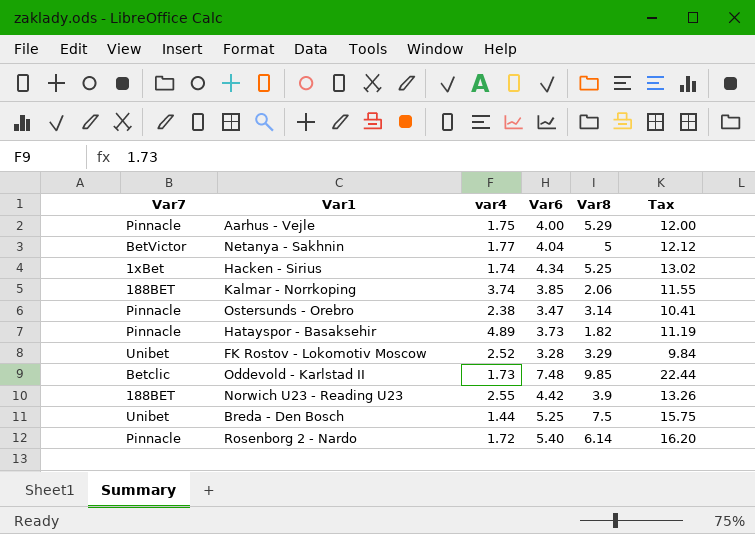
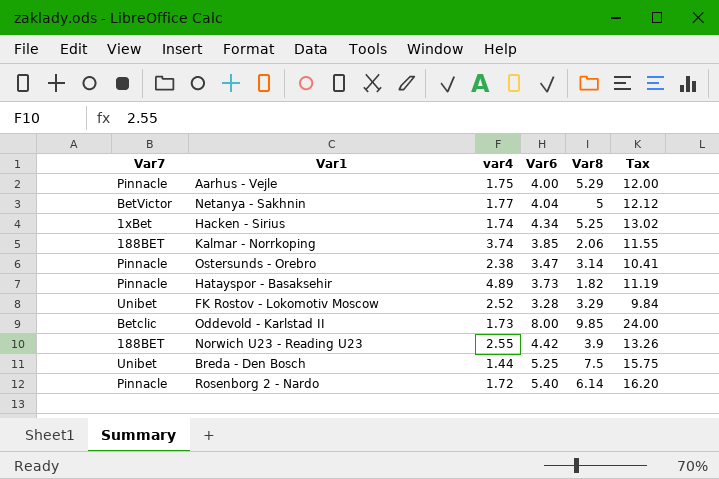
Oddevold - Karlstad II | Var6: 7.48 -> 8.00
Oddevold - Karlstad II | Tax: 22.44 -> 24.00

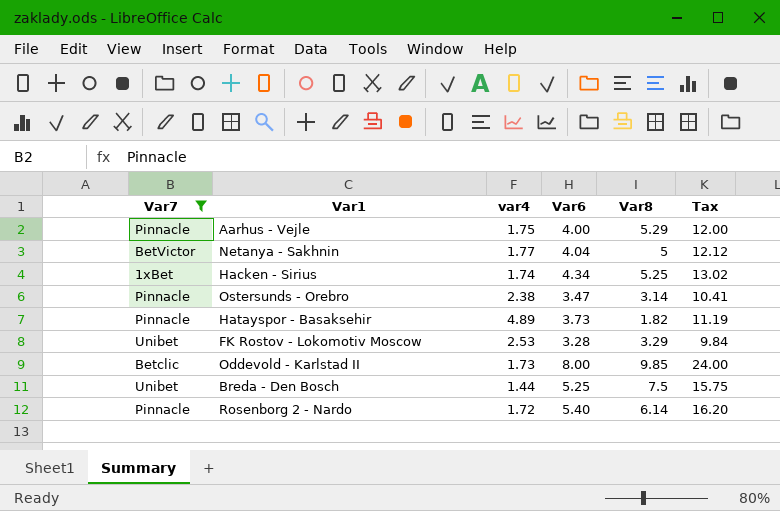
filter: none -> Var7 != 188BET
FK Rostov - Lokomotiv Moscow | var4: 2.52 -> 2.53

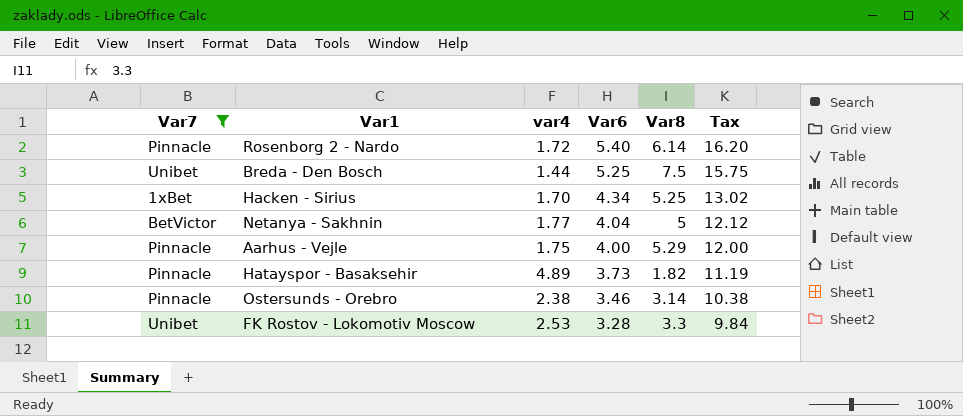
row order: none -> Var6 descending
row Oddevold - Karlstad II: Betclic | 1.73 | 8.00 | 9.85 | 24.00 -> none
Hacken - Sirius | var4: 1.74 -> 1.70
Ostersunds - Orebro | Var6: 3.47 -> 3.46
Ostersunds - Orebro | Tax: 10.41 -> 10.38
FK Rostov - Lokomotiv Moscow | Var8: 3.29 -> 3.3

